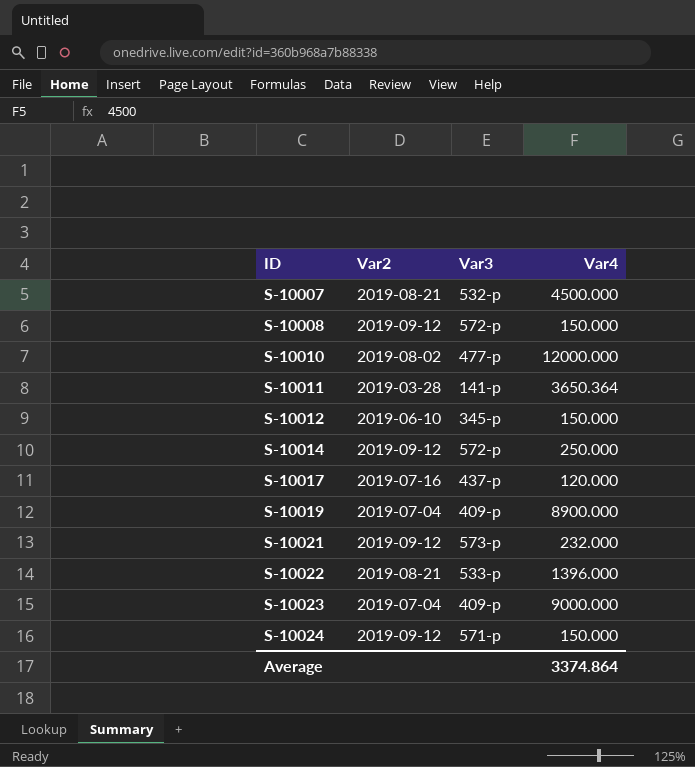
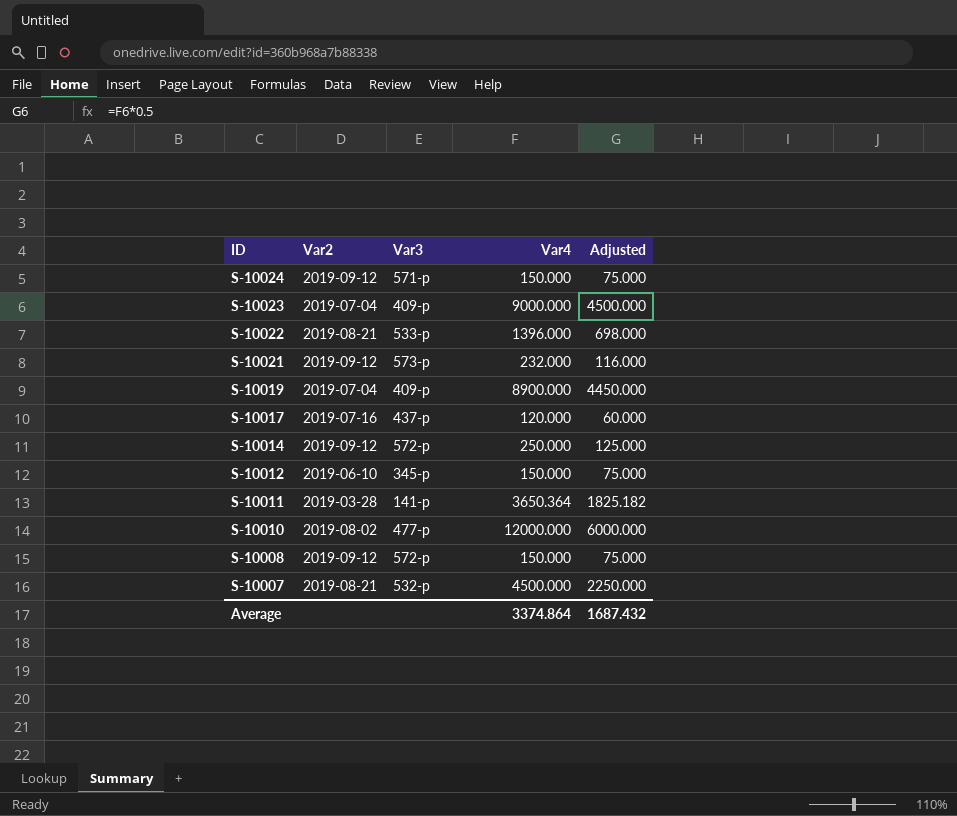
row order: ID ascending -> ID descending
column Adjusted | formula: none -> [Var4] * 0.5

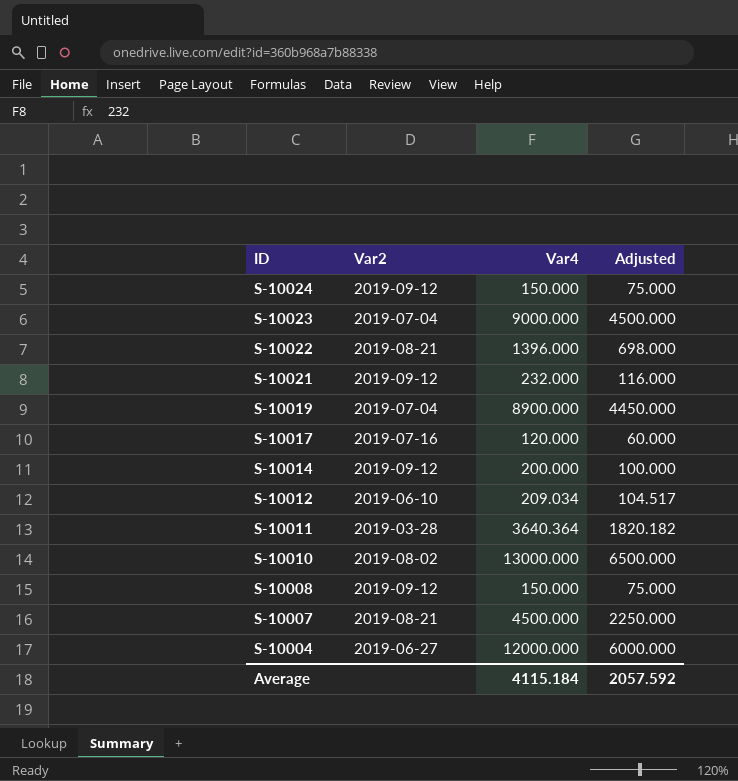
column Var3 | position: 3 -> none
S-10014 | Var4: 250.000 -> 200.000
S-10014 | Adjusted: 125.000 -> 100.000
S-10012 | Var4: 150.000 -> 209.034
S-10012 | Adjusted: 75.000 -> 104.517
S-10011 | Var4: 3650.364 -> 3640.364
S-10011 | Adjusted: 1825.182 -> 1820.182
S-10010 | Var4: 12000.000 -> 13000.000
S-10010 | Adjusted: 6000.000 -> 6500.000
row S-10004: none -> 2019-06-27 | 12000.000 | 6000.000
Average | Var4: 3374.864 -> 4115.184
Average | Adjusted: 1687.432 -> 2057.592

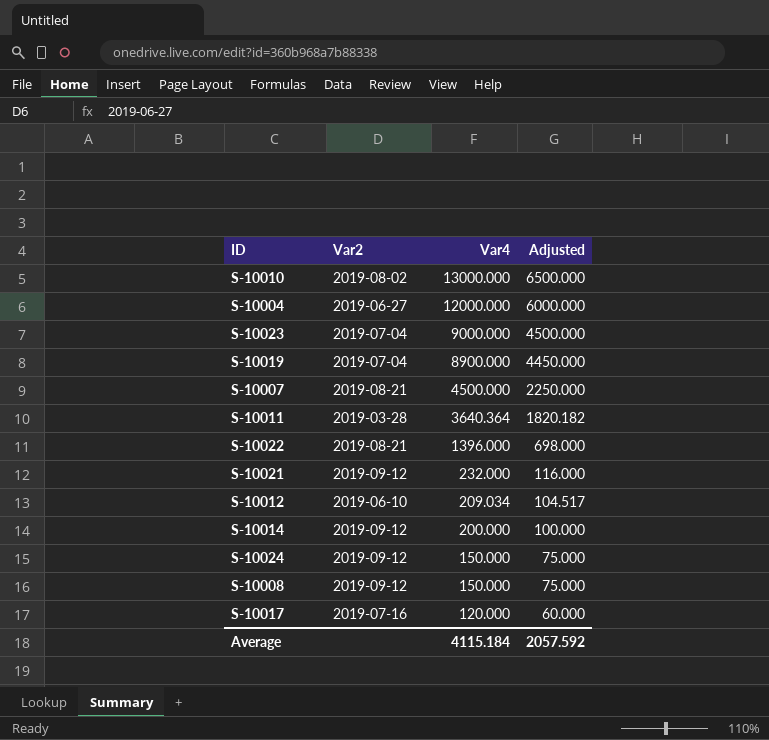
row order: ID descending -> Var4 descending

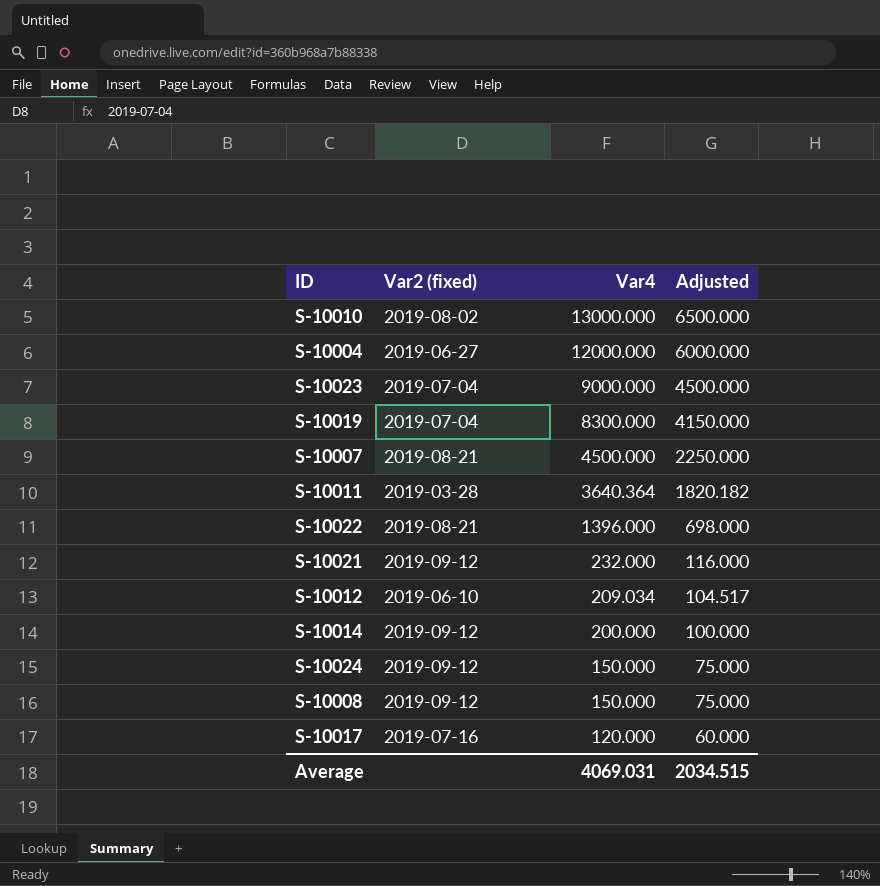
column name: Var2 -> Var2 (fixed)
S-10019 | Var4: 8900.000 -> 8300.000
S-10019 | Adjusted: 4450.000 -> 4150.000
Average | Var4: 4115.184 -> 4069.031
Average | Adjusted: 2057.592 -> 2034.515

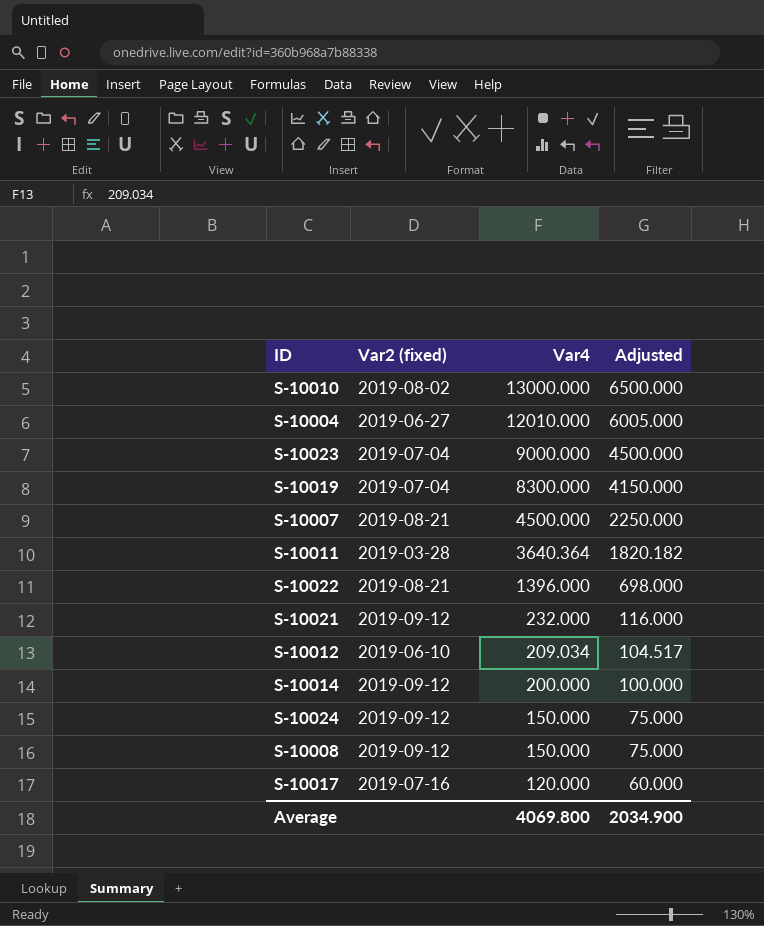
S-10004 | Var4: 12000.000 -> 12010.000
S-10004 | Adjusted: 6000.000 -> 6005.000
Average | Var4: 4069.031 -> 4069.800
Average | Adjusted: 2034.515 -> 2034.900

